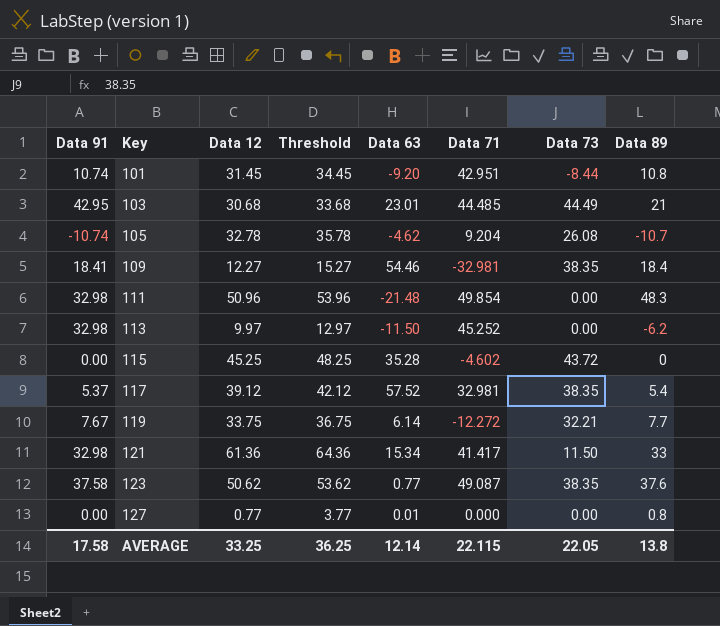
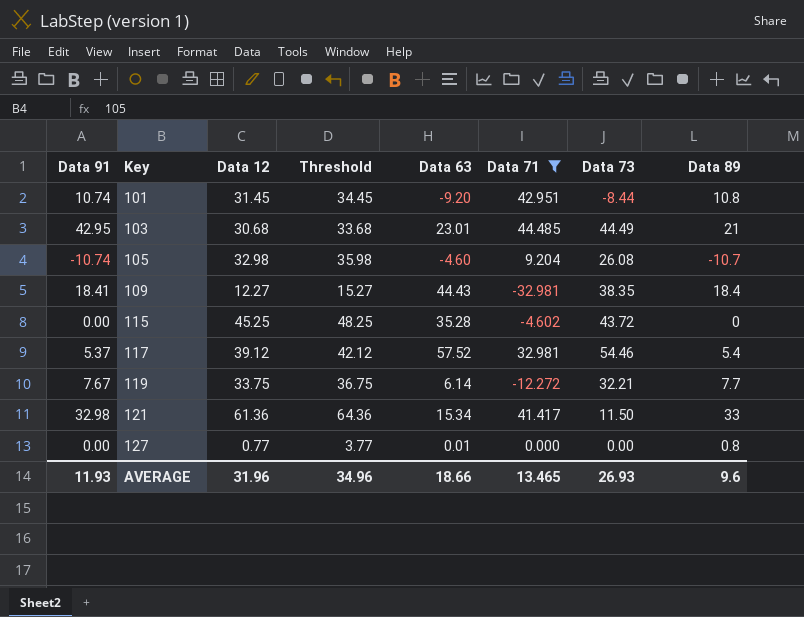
filter: none -> Data 71 <= 44.485
105 | Data 12: 32.78 -> 32.98
105 | Threshold: 35.78 -> 35.98
105 | Data 63: -4.62 -> -4.60
109 | Data 63: 54.46 -> 44.43
117 | Data 73: 38.35 -> 54.46
AVERAGE | Data 91: 17.58 -> 11.93
AVERAGE | Data 12: 33.25 -> 31.96
AVERAGE | Threshold: 36.25 -> 34.96
AVERAGE | Data 63: 12.14 -> 18.66
AVERAGE | Data 71: 22.115 -> 13.465
AVERAGE | Data 73: 22.05 -> 26.93
AVERAGE | Data 89: 13.8 -> 9.6

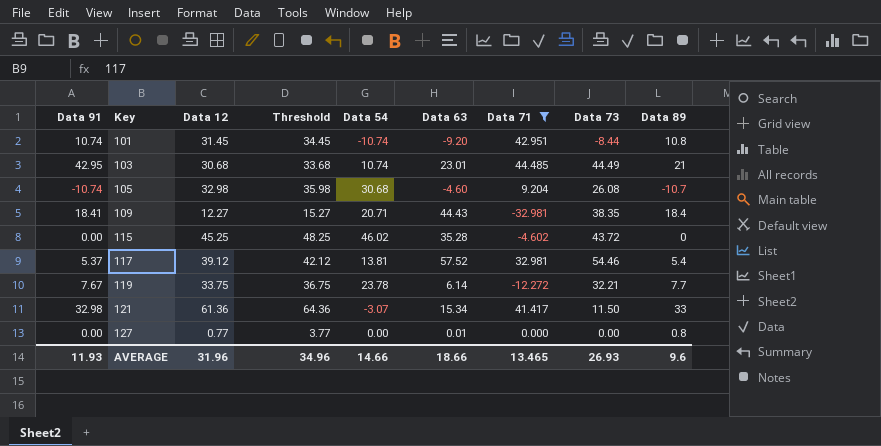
column Data 54 | position: none -> 5

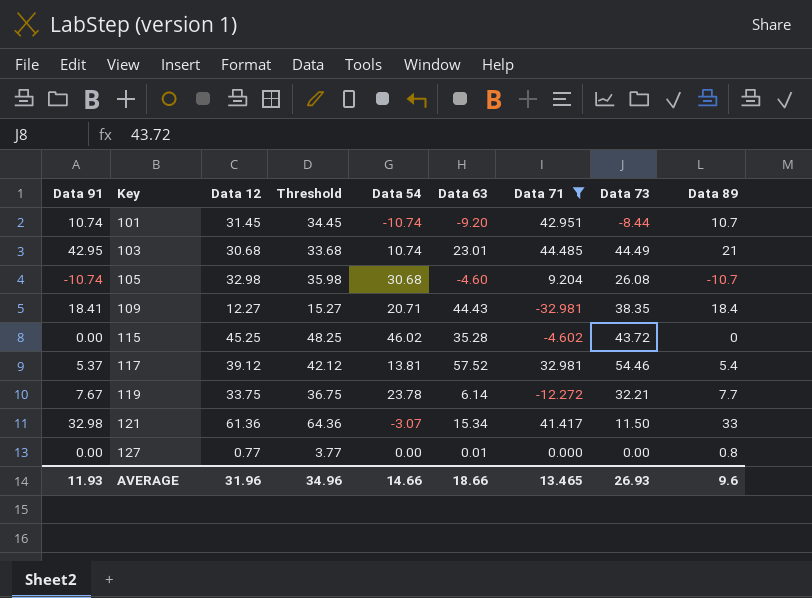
101 | Data 89: 10.8 -> 10.7

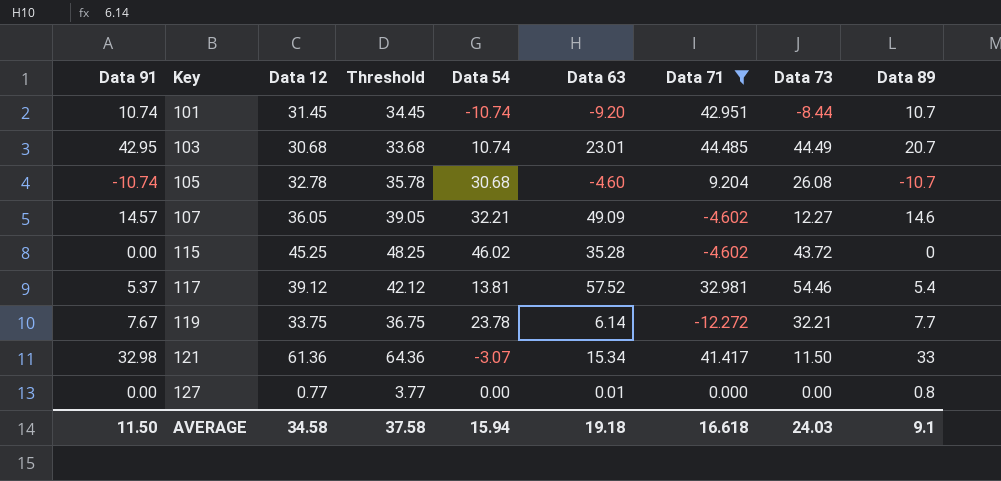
row 109: 18.41 | 12.27 | 15.27 | 20.71 | 44.43 | -32.981 | 38.35 | 18.4 -> none
103 | Data 89: 21 -> 20.7
105 | Data 12: 32.98 -> 32.78
105 | Threshold: 35.98 -> 35.78
row 107: none -> 14.57 | 36.05 | 39.05 | 32.21 | 49.09 | -4.602 | 12.27 | 14.6
AVERAGE | Data 91: 11.93 -> 11.50
AVERAGE | Data 12: 31.96 -> 34.58
AVERAGE | Threshold: 34.96 -> 37.58
AVERAGE | Data 54: 14.66 -> 15.94
AVERAGE | Data 63: 18.66 -> 19.18
AVERAGE | Data 71: 13.465 -> 16.618
AVERAGE | Data 73: 26.93 -> 24.03
AVERAGE | Data 89: 9.6 -> 9.1

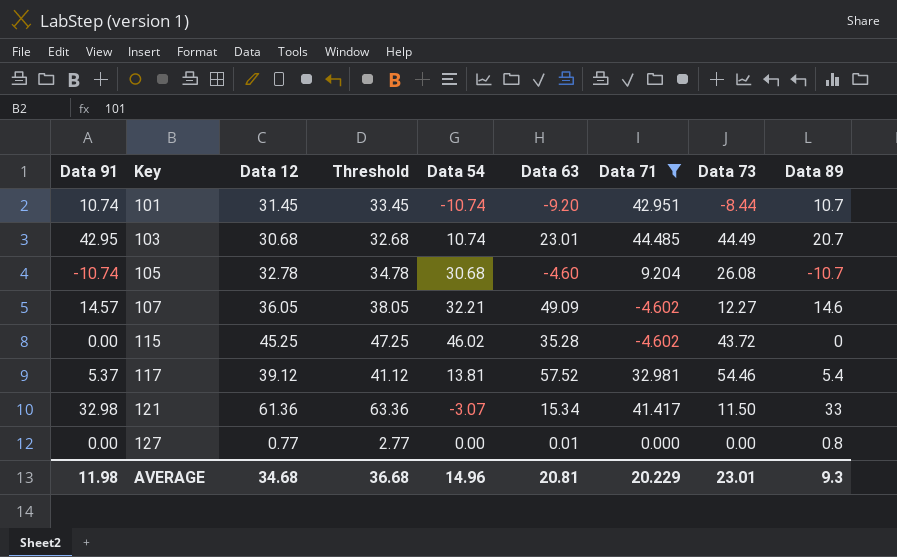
column Threshold | formula: [Data 12] + 3 -> [Data 12] + 2
row 119: 7.67 | 33.75 | 36.75 | 23.78 | 6.14 | -12.272 | 32.21 | 7.7 -> none
AVERAGE | Data 91: 11.50 -> 11.98
AVERAGE | Data 12: 34.58 -> 34.68
AVERAGE | Threshold: 37.58 -> 36.68
AVERAGE | Data 54: 15.94 -> 14.96
AVERAGE | Data 63: 19.18 -> 20.81
AVERAGE | Data 71: 16.618 -> 20.229
AVERAGE | Data 73: 24.03 -> 23.01
AVERAGE | Data 89: 9.1 -> 9.3

